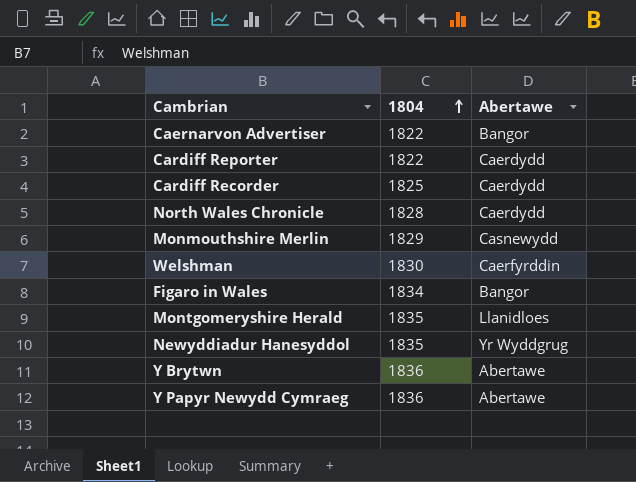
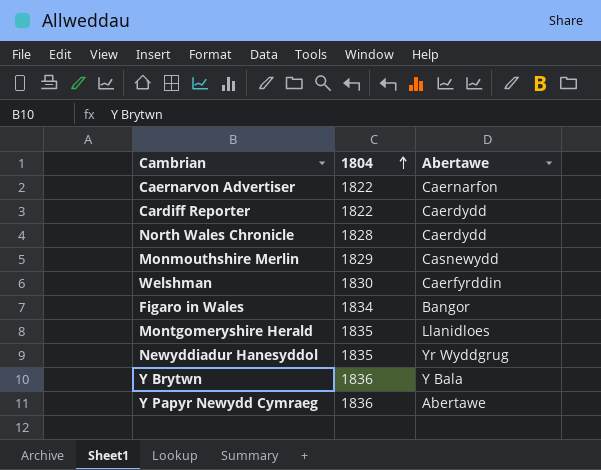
row Cardiff Recorder: 1825 | Caerdydd -> none
Caernarvon Advertiser | Abertawe: Bangor -> Caernarfon
Y Brytwn | Abertawe: Abertawe -> Y Bala

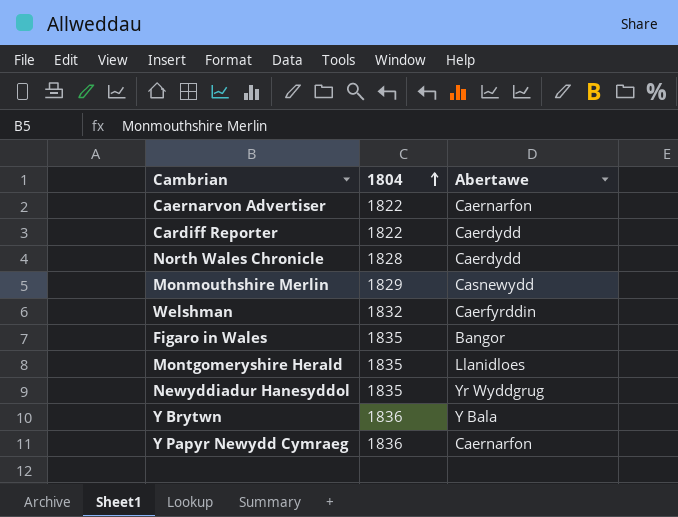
Welshman | 1804: 1830 -> 1832
Figaro in Wales | 1804: 1834 -> 1835
Y Papyr Newydd Cymraeg | Abertawe: Abertawe -> Caernarfon

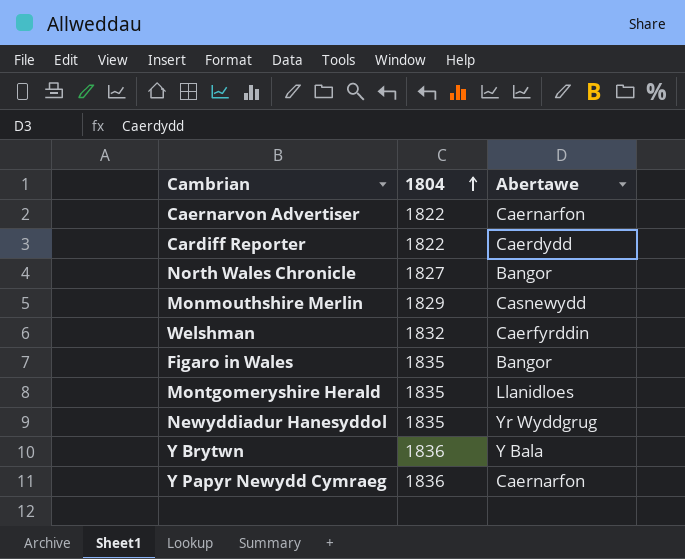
North Wales Chronicle | 1804: 1828 -> 1827
North Wales Chronicle | Abertawe: Caerdydd -> Bangor

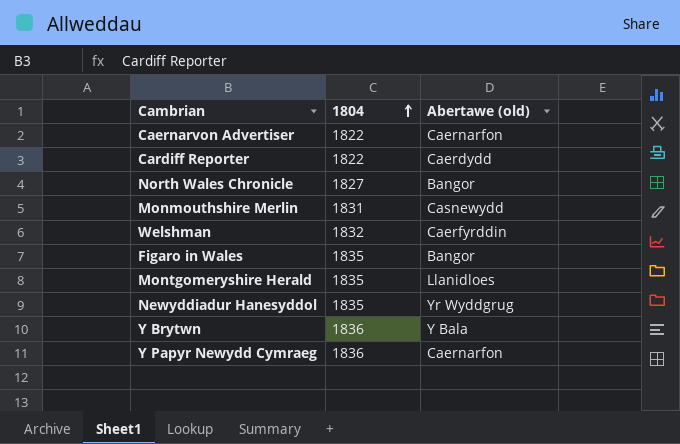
column name: Abertawe -> Abertawe (old)
Monmouthshire Merlin | 1804: 1829 -> 1831

